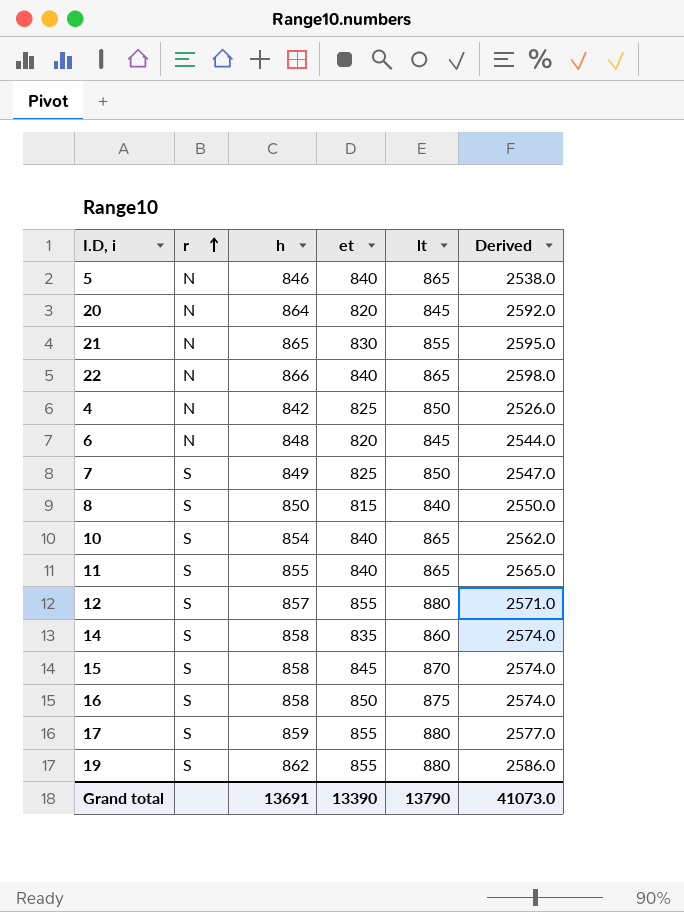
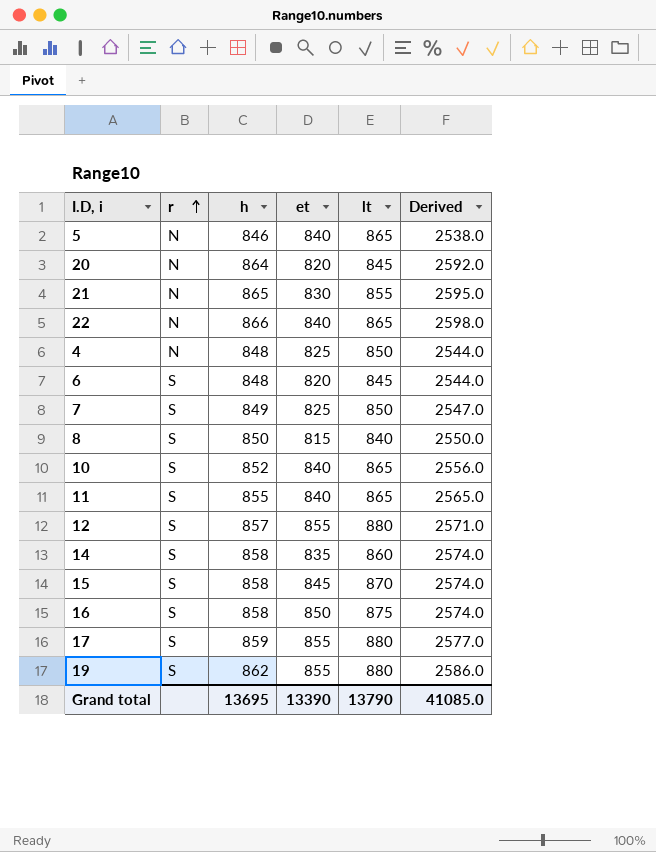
4 | h: 842 -> 848
4 | Derived: 2526.0 -> 2544.0
6 | r: N -> S
10 | h: 854 -> 852
10 | Derived: 2562.0 -> 2556.0
Grand total | h: 13691 -> 13695
Grand total | Derived: 41073.0 -> 41085.0

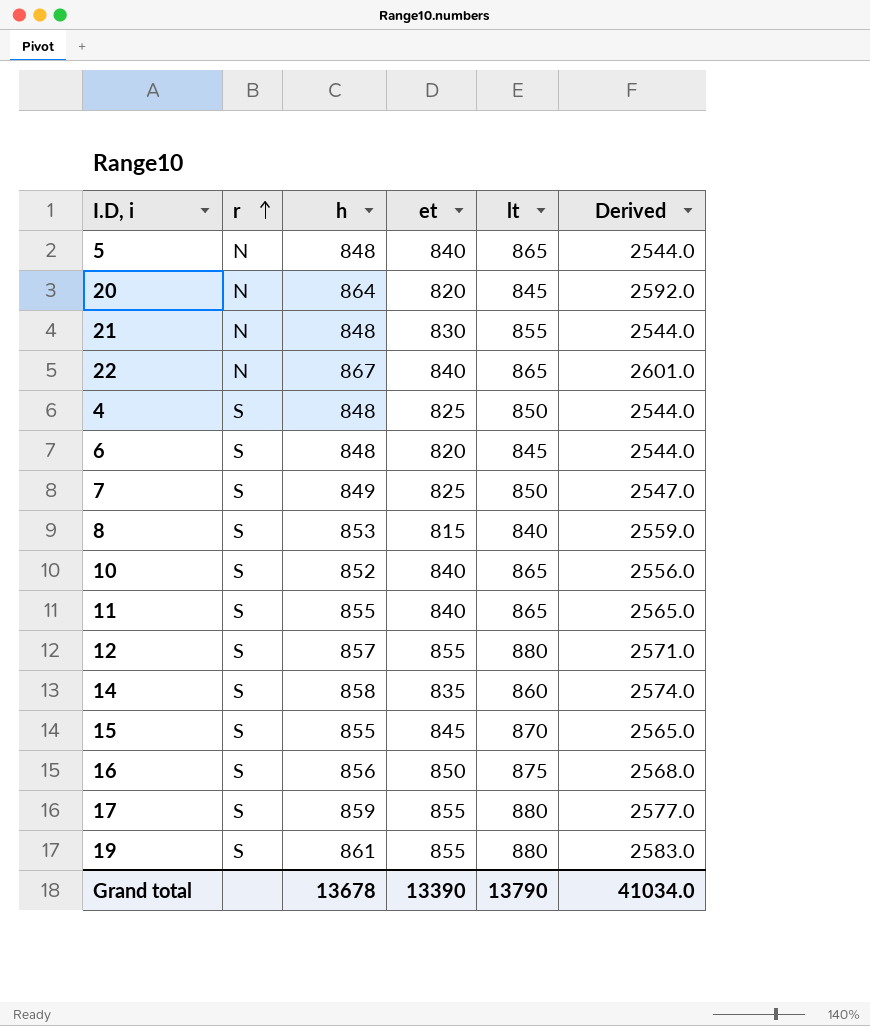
5 | h: 846 -> 848
5 | Derived: 2538.0 -> 2544.0
21 | h: 865 -> 848
21 | Derived: 2595.0 -> 2544.0
22 | h: 866 -> 867
22 | Derived: 2598.0 -> 2601.0
4 | r: N -> S
8 | h: 850 -> 853
8 | Derived: 2550.0 -> 2559.0
15 | h: 858 -> 855
15 | Derived: 2574.0 -> 2565.0
16 | h: 858 -> 856
16 | Derived: 2574.0 -> 2568.0
19 | h: 862 -> 861
19 | Derived: 2586.0 -> 2583.0
Grand total | h: 13695 -> 13678
Grand total | Derived: 41085.0 -> 41034.0

